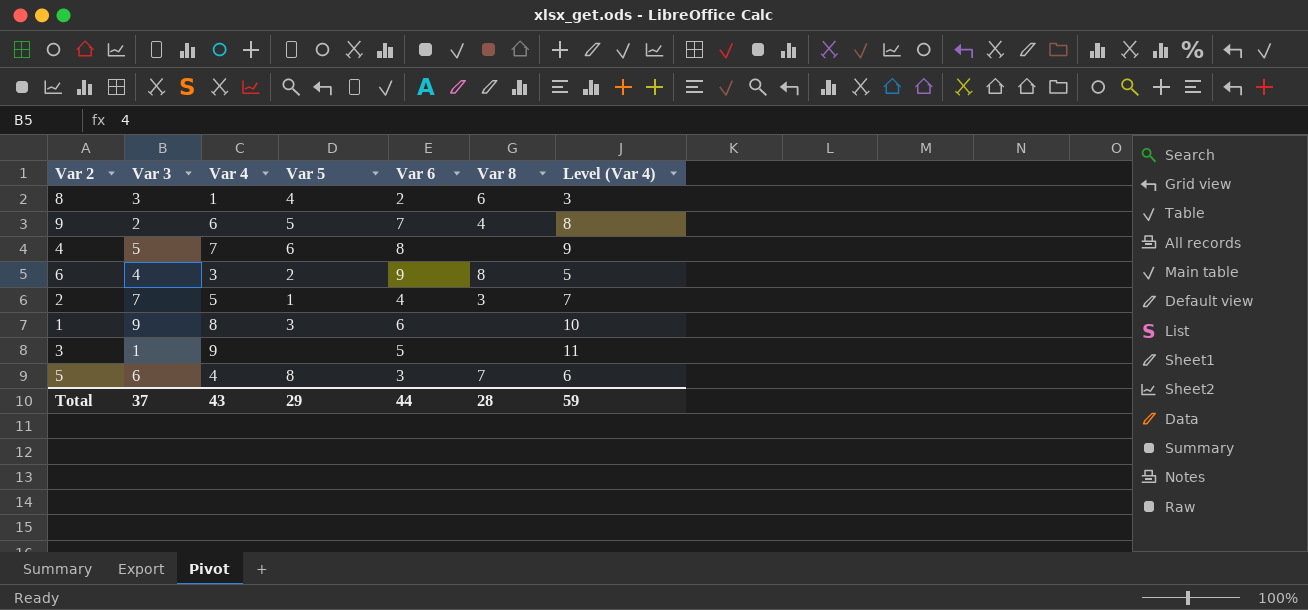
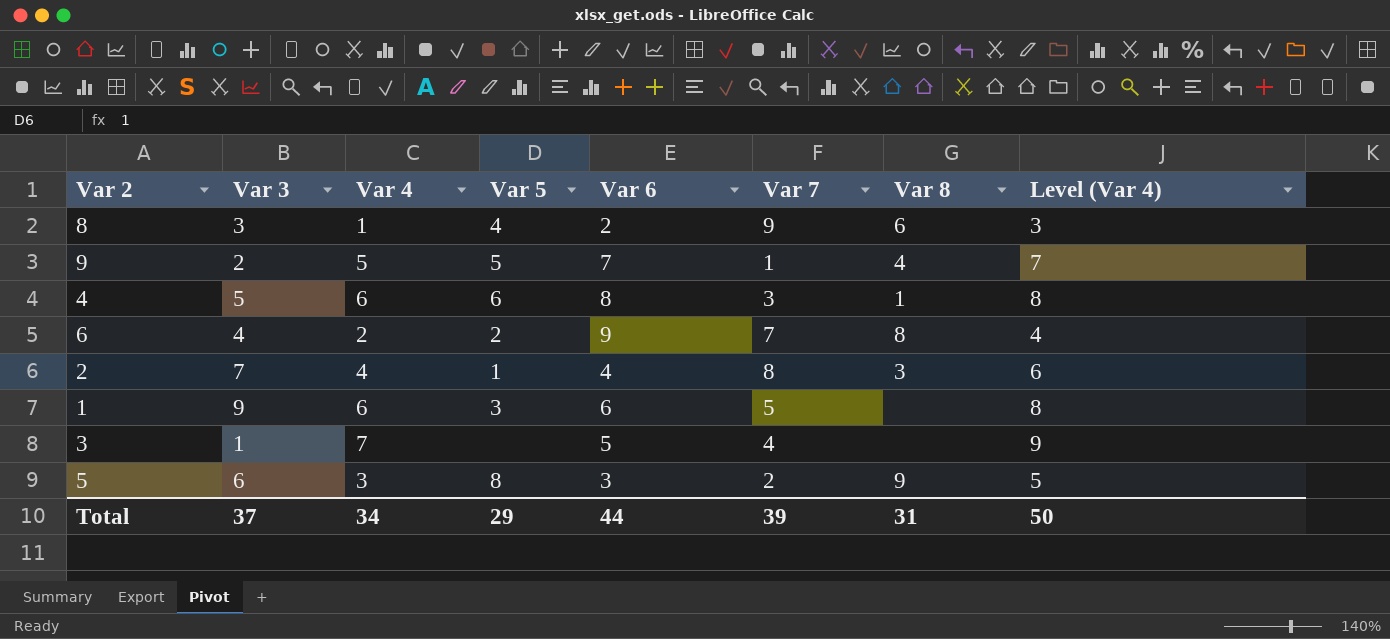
column Var 7 | position: none -> 6
9 | Var 4: 6 -> 5
9 | Level (Var 4): 8 -> 7
4 | Var 4: 7 -> 6
4 | Var 8: none -> 1
4 | Level (Var 4): 9 -> 8
6 | Var 4: 3 -> 2
6 | Level (Var 4): 5 -> 4
2 | Var 4: 5 -> 4
2 | Level (Var 4): 7 -> 6
1 | Var 4: 8 -> 6
1 | Level (Var 4): 10 -> 8
3 | Var 4: 9 -> 7
3 | Level (Var 4): 11 -> 9
5 | Var 4: 4 -> 3
5 | Var 8: 7 -> 9
5 | Level (Var 4): 6 -> 5
Total | Var 4: 43 -> 34
Total | Var 8: 28 -> 31
Total | Level (Var 4): 59 -> 50

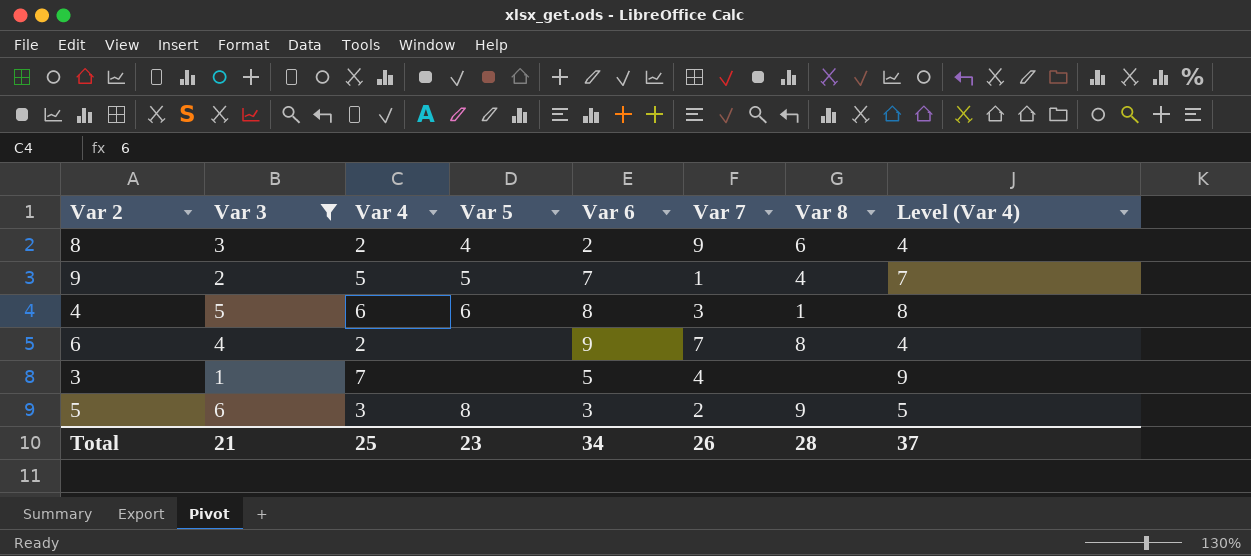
filter: none -> Var 3 <= 6
8 | Var 4: 1 -> 2
8 | Level (Var 4): 3 -> 4
6 | Var 5: 2 -> none
Total | Var 3: 37 -> 21
Total | Var 4: 34 -> 25
Total | Var 5: 29 -> 23
Total | Var 6: 44 -> 34
Total | Var 7: 39 -> 26
Total | Var 8: 31 -> 28
Total | Level (Var 4): 50 -> 37

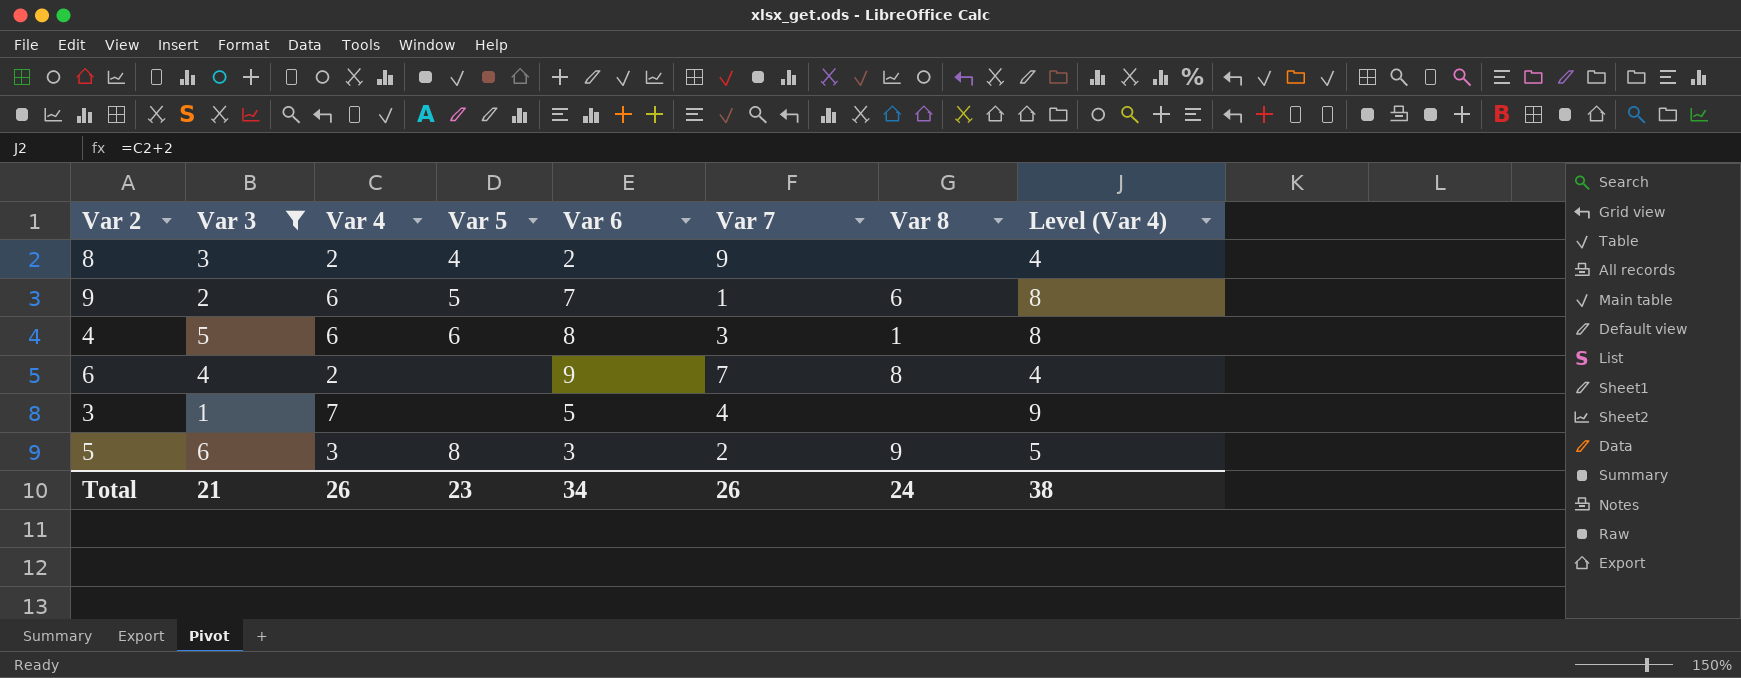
8 | Var 8: 6 -> none
9 | Var 4: 5 -> 6
9 | Var 8: 4 -> 6
9 | Level (Var 4): 7 -> 8
Total | Var 4: 25 -> 26
Total | Var 8: 28 -> 24
Total | Level (Var 4): 37 -> 38

